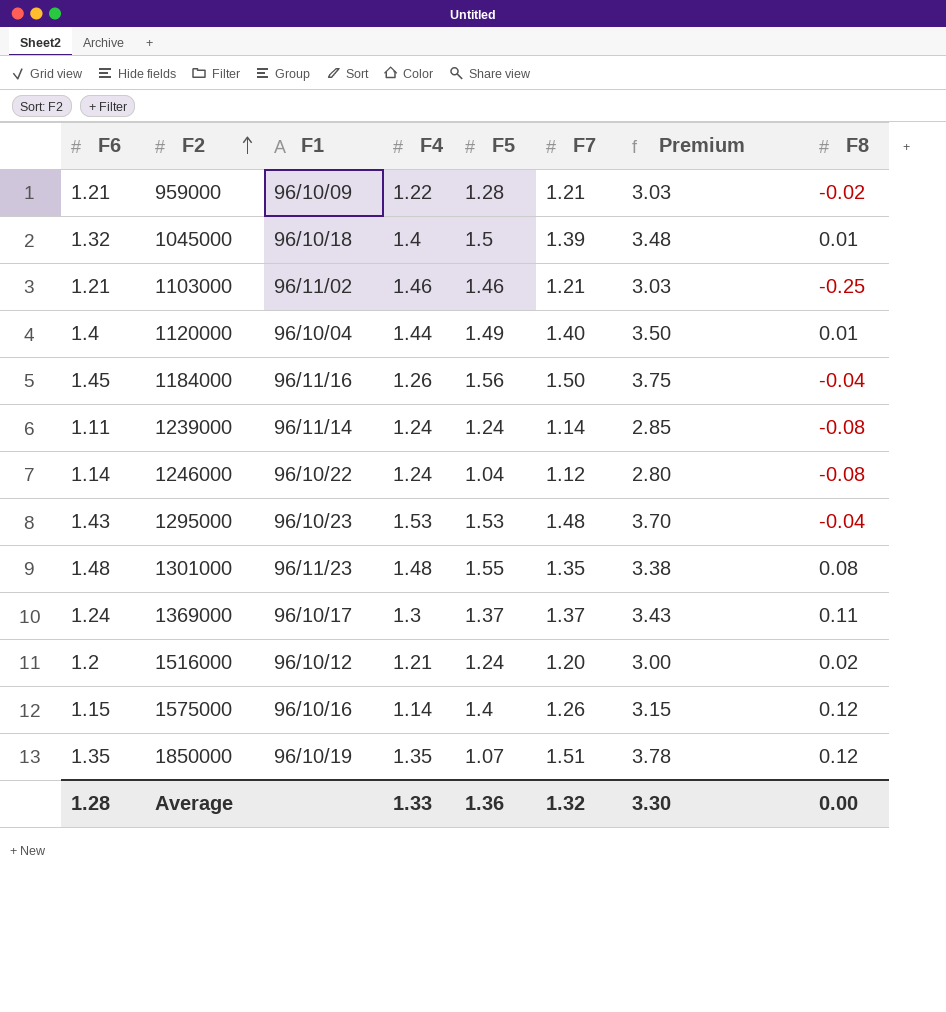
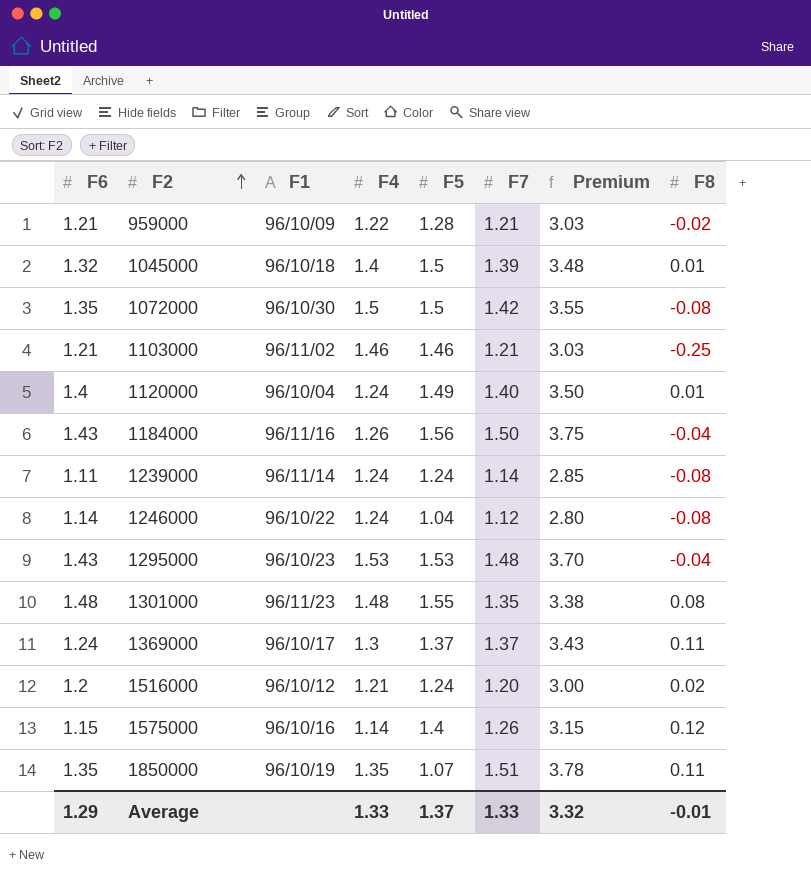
row 1072000: none -> 1.35 | 96/10/30 | 1.5 | 1.5 | 1.42 | 3.55 | -0.08
1120000 | F4: 1.44 -> 1.24
1184000 | F6: 1.45 -> 1.43
1850000 | F8: 0.12 -> 0.11
Average | F6: 1.28 -> 1.29
Average | F5: 1.36 -> 1.37
Average | F7: 1.32 -> 1.33
Average | Premium: 3.30 -> 3.32
Average | F8: 0.00 -> -0.01

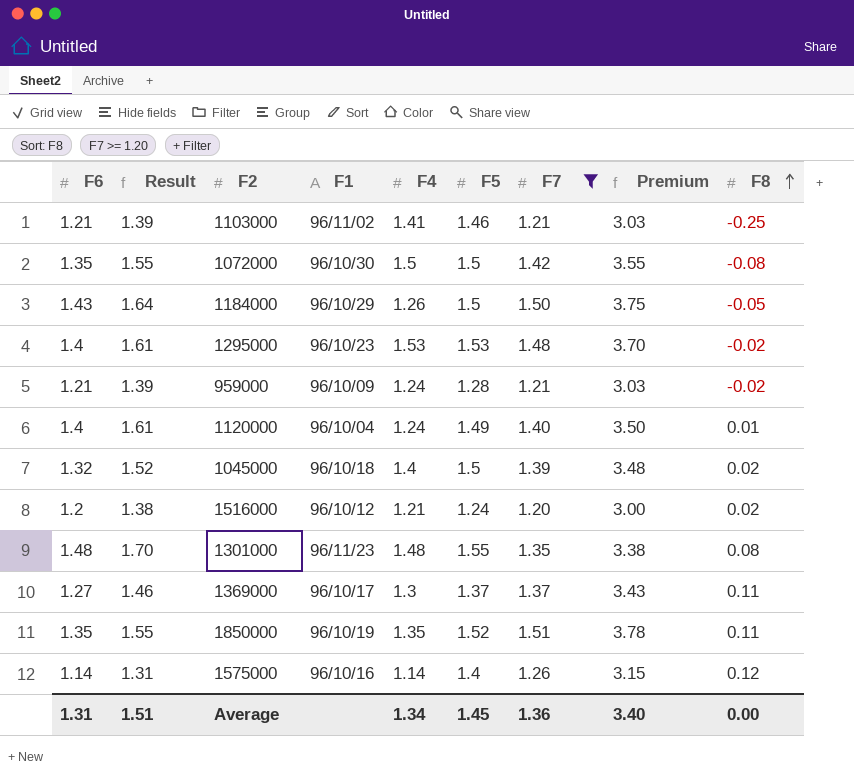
filter: none -> F7 >= 1.20
row order: F2 ascending -> F8 ascending
column Result | formula: none -> [F6] * 1.15
1103000 | F4: 1.46 -> 1.41
1184000 | F1: 96/11/16 -> 96/10/29
1184000 | F5: 1.56 -> 1.5
1184000 | F8: -0.04 -> -0.05
1295000 | F6: 1.43 -> 1.4
1295000 | F8: -0.04 -> -0.02
959000 | F4: 1.22 -> 1.24
1045000 | F8: 0.01 -> 0.02
1369000 | F6: 1.24 -> 1.27
1850000 | F5: 1.07 -> 1.52
1575000 | F6: 1.15 -> 1.14
Average | F6: 1.29 -> 1.31
Average | F4: 1.33 -> 1.34
Average | F5: 1.37 -> 1.45
Average | F7: 1.33 -> 1.36
Average | Premium: 3.32 -> 3.40
Average | F8: -0.01 -> 0.00

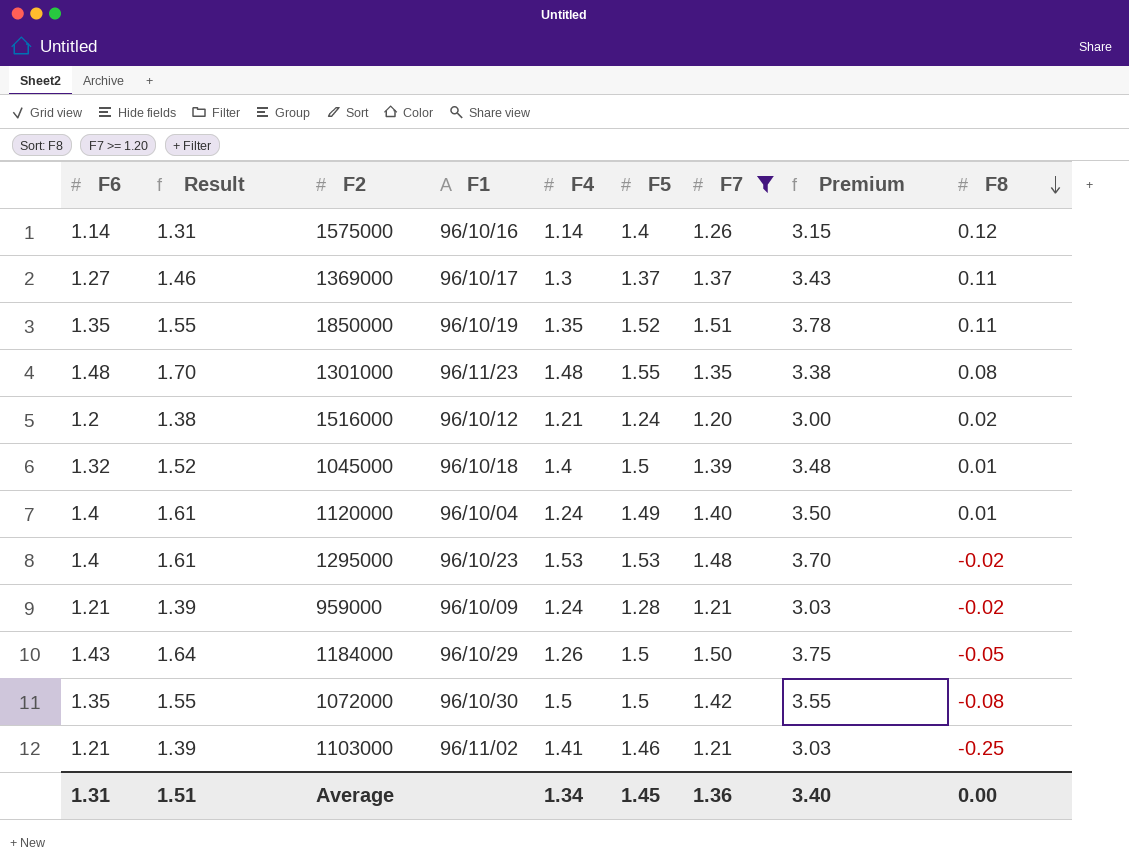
row order: F8 ascending -> F8 descending
1045000 | F8: 0.02 -> 0.01

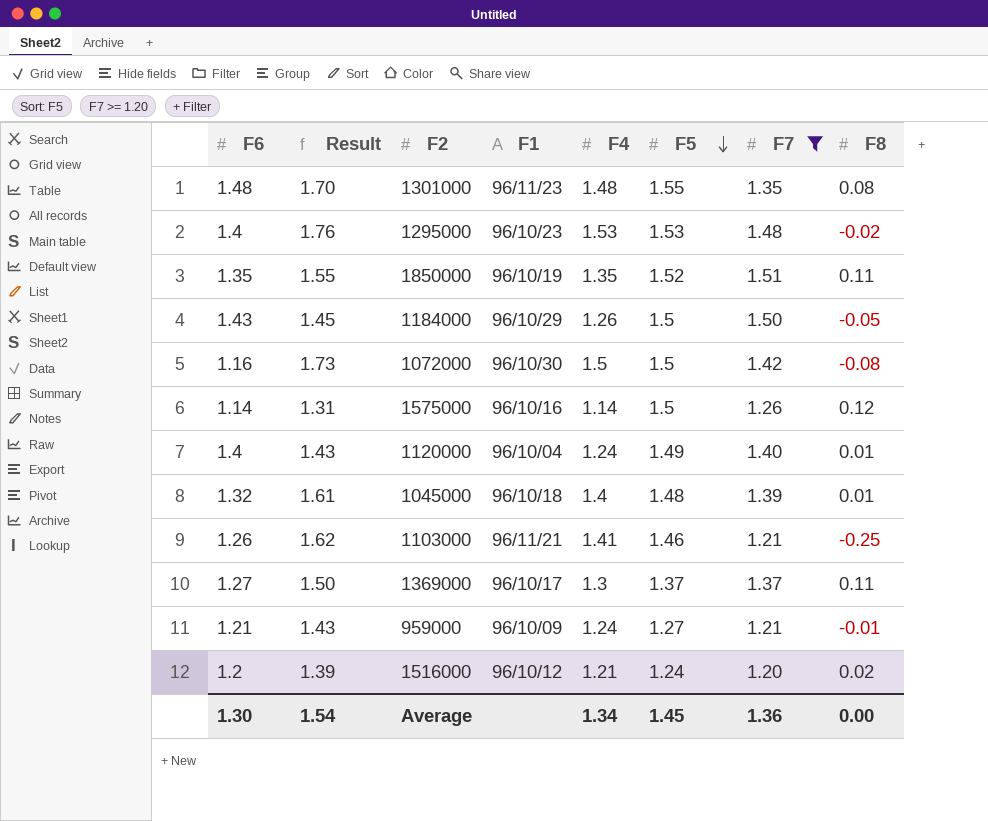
row order: F8 descending -> F5 descending
column Premium | formula: [F7] * 2.5 -> none
column Result | formula: [F6] * 1.15 -> [F4] * 1.15
1072000 | F6: 1.35 -> 1.16
1575000 | F5: 1.4 -> 1.5
1045000 | F5: 1.5 -> 1.48
1103000 | F6: 1.21 -> 1.26
1103000 | F1: 96/11/02 -> 96/11/21
959000 | F5: 1.28 -> 1.27
959000 | F8: -0.02 -> -0.01
Average | F6: 1.31 -> 1.30
Average | Result: 1.51 -> 1.54

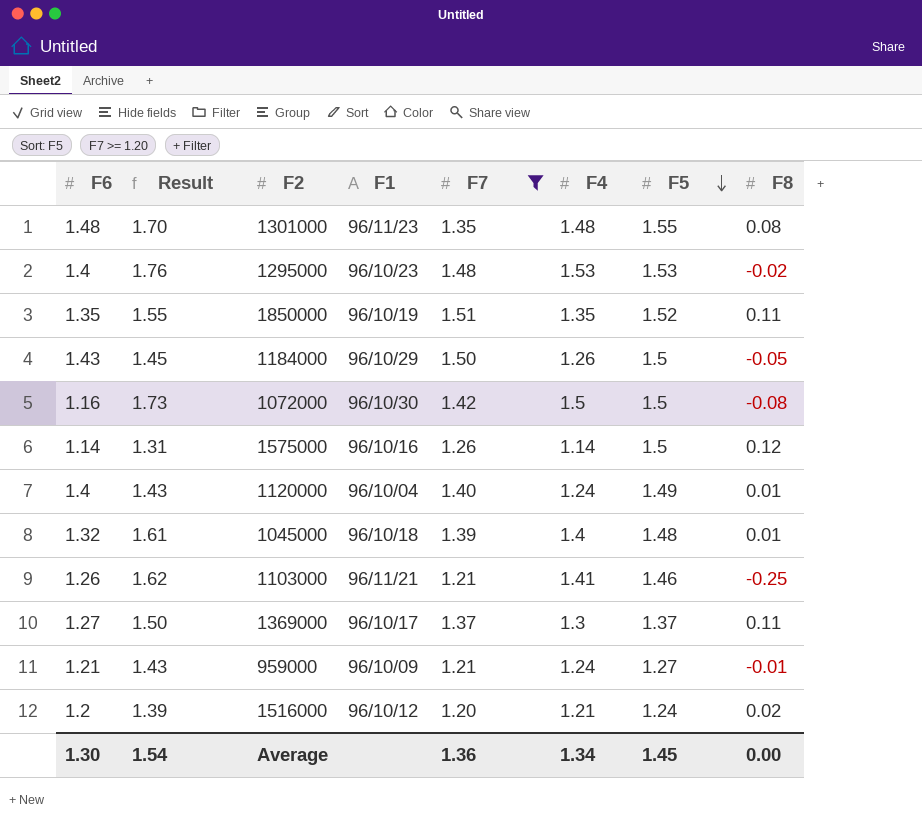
column F7 | position: 7 -> 5

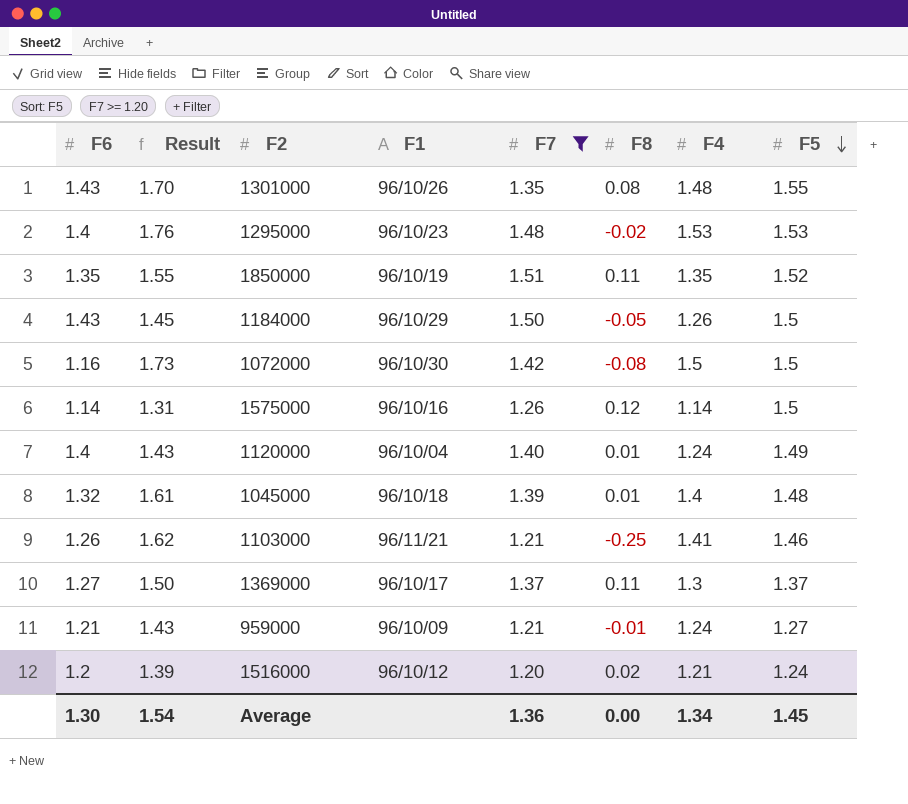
column F8 | position: 8 -> 6
1301000 | F6: 1.48 -> 1.43
1301000 | F1: 96/11/23 -> 96/10/26

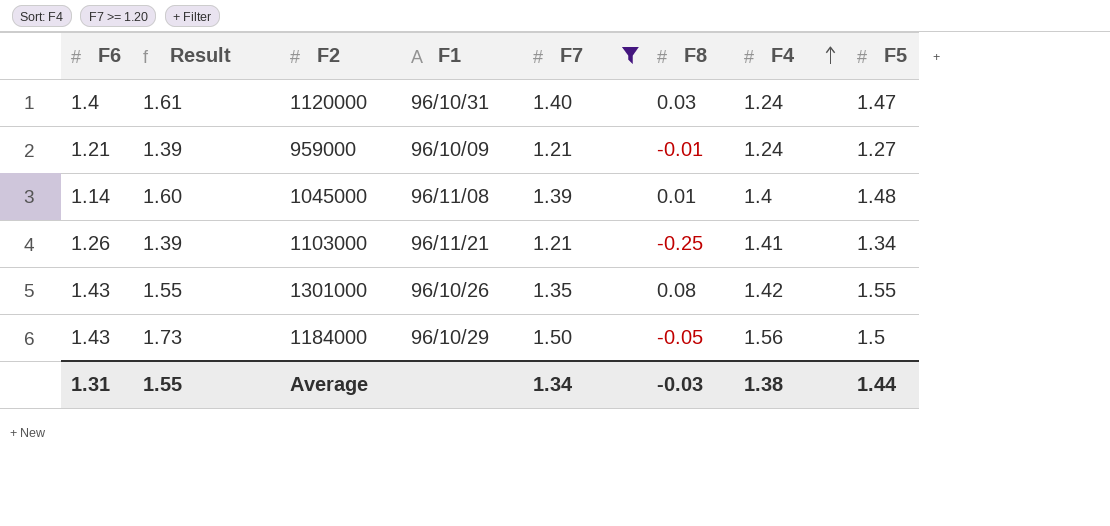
row order: F5 descending -> F4 ascending
column Result | formula: [F4] * 1.15 -> [F7] * 1.15
row 1295000: 1.4 | 1.76 | 96/10/23 | 1.48 | -0.02 | 1.53 | 1.53 -> none
row 1850000: 1.35 | 1.55 | 96/10/19 | 1.51 | 0.11 | 1.35 | 1.52 -> none
row 1072000: 1.16 | 1.73 | 96/10/30 | 1.42 | -0.08 | 1.5 | 1.5 -> none
row 1575000: 1.14 | 1.31 | 96/10/16 | 1.26 | 0.12 | 1.14 | 1.5 -> none
row 1369000: 1.27 | 1.50 | 96/10/17 | 1.37 | 0.11 | 1.3 | 1.37 -> none
row 1516000: 1.2 | 1.39 | 96/10/12 | 1.20 | 0.02 | 1.21 | 1.24 -> none
1120000 | F1: 96/10/04 -> 96/10/31
1120000 | F8: 0.01 -> 0.03
1120000 | F5: 1.49 -> 1.47
1045000 | F6: 1.32 -> 1.14
1045000 | F1: 96/10/18 -> 96/11/08
1103000 | F5: 1.46 -> 1.34
1301000 | F4: 1.48 -> 1.42
1184000 | F4: 1.26 -> 1.56
Average | F6: 1.30 -> 1.31
Average | Result: 1.54 -> 1.55
Average | F7: 1.36 -> 1.34
Average | F8: 0.00 -> -0.03
Average | F4: 1.34 -> 1.38
Average | F5: 1.45 -> 1.44

